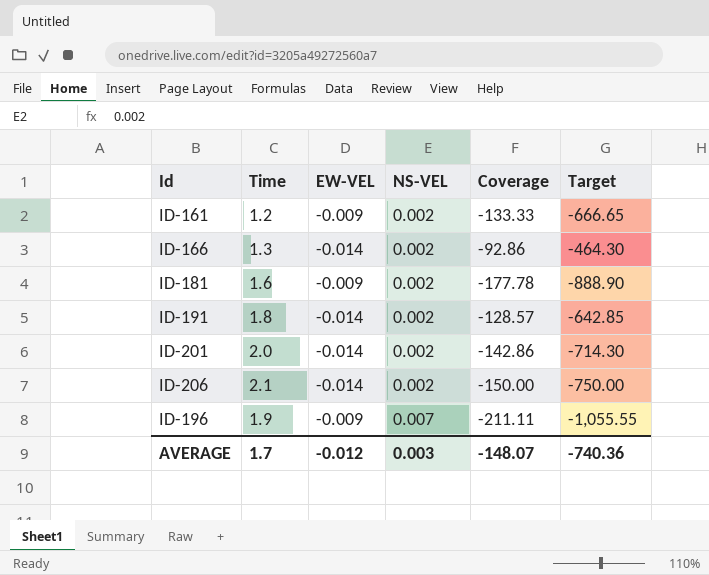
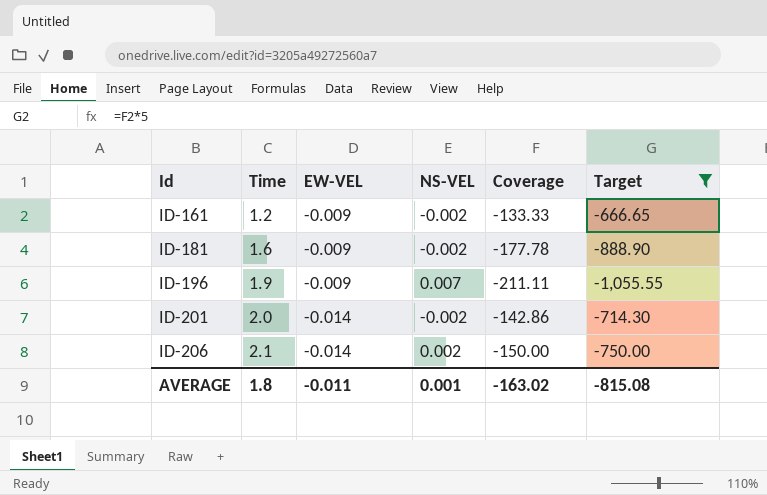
filter: none -> Target <= -666.65
row order: NS-VEL ascending -> Id ascending
ID-161 | NS-VEL: 0.002 -> -0.002
ID-181 | NS-VEL: 0.002 -> -0.002
ID-201 | NS-VEL: 0.002 -> -0.002
AVERAGE | Time: 1.7 -> 1.8
AVERAGE | EW-VEL: -0.012 -> -0.011
AVERAGE | NS-VEL: 0.003 -> 0.001
AVERAGE | Coverage: -148.07 -> -163.02
AVERAGE | Target: -740.36 -> -815.08

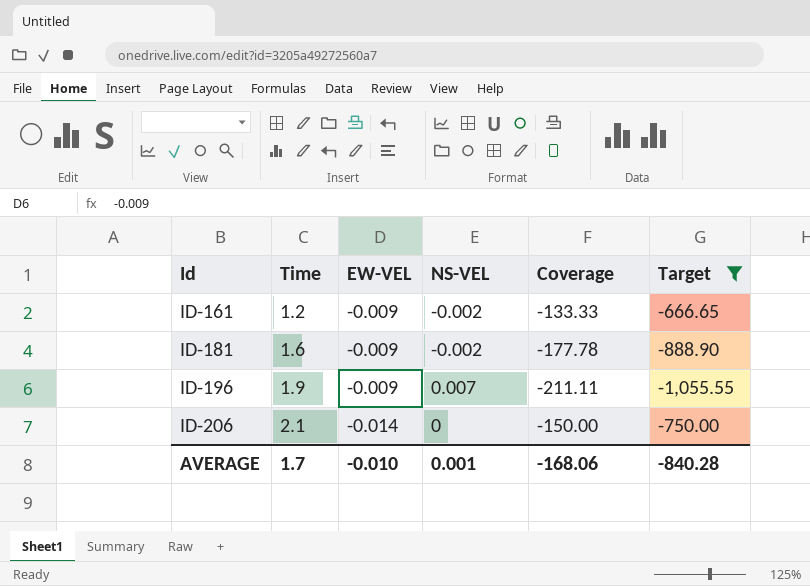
row ID-201: 2.0 | -0.014 | -0.002 | -142.86 | -714.30 -> none
ID-206 | NS-VEL: 0.002 -> 0
AVERAGE | Time: 1.8 -> 1.7
AVERAGE | EW-VEL: -0.011 -> -0.010
AVERAGE | Coverage: -163.02 -> -168.06
AVERAGE | Target: -815.08 -> -840.28

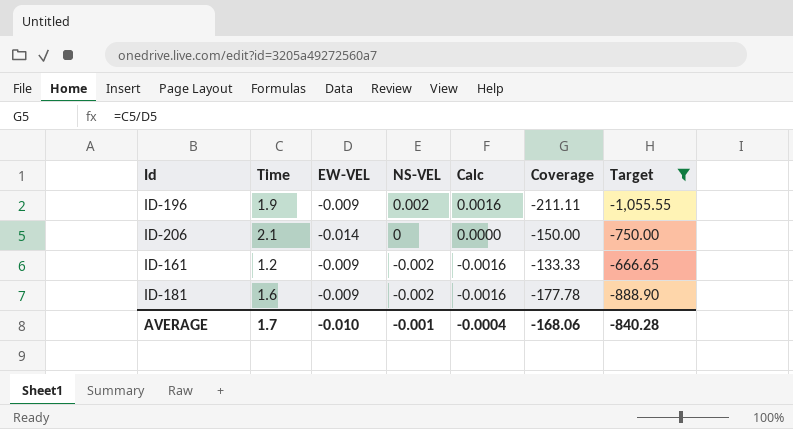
row order: Id ascending -> NS-VEL descending
column Calc | formula: none -> [NS-VEL] * 0.8
ID-196 | NS-VEL: 0.007 -> 0.002
AVERAGE | NS-VEL: 0.001 -> -0.001

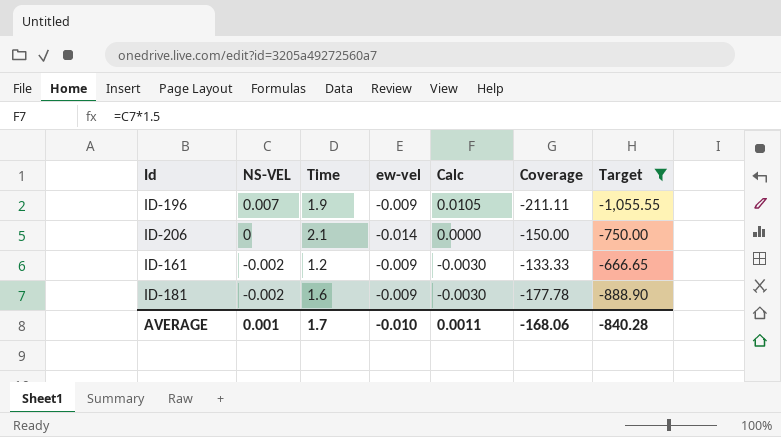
column NS-VEL | position: 4 -> 2
column name: EW-VEL -> ew-vel
column Calc | formula: [NS-VEL] * 0.8 -> [NS-VEL] * 1.5
ID-196 | NS-VEL: 0.002 -> 0.007
AVERAGE | NS-VEL: -0.001 -> 0.001
AVERAGE | Calc: -0.0004 -> 0.0011

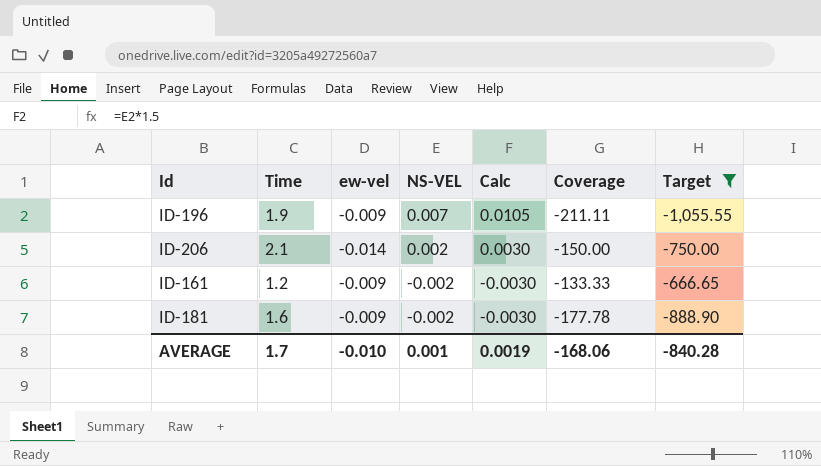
column NS-VEL | position: 2 -> 4
ID-206 | NS-VEL: 0 -> 0.002
ID-206 | Calc: 0.0000 -> 0.0030
AVERAGE | Calc: 0.0011 -> 0.0019

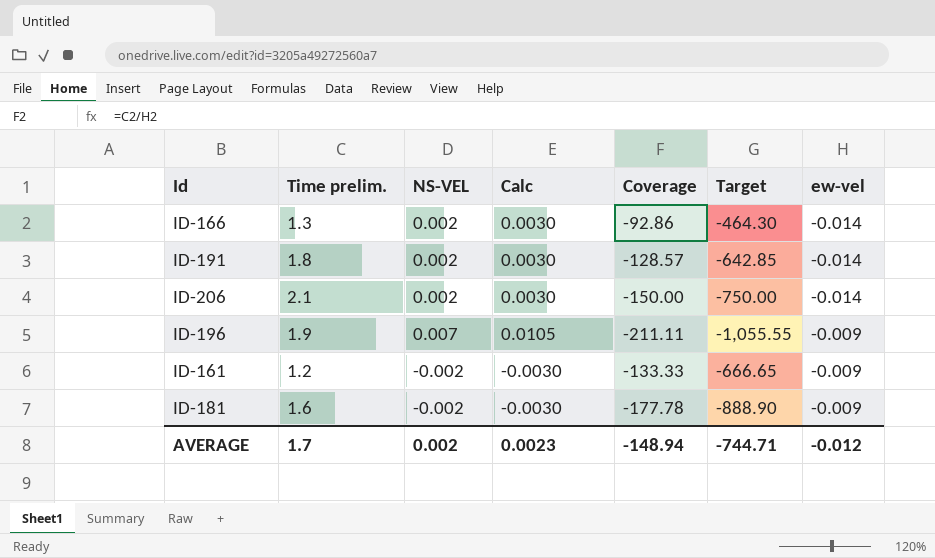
filter: Target <= -666.65 -> none
row order: NS-VEL descending -> ew-vel ascending
column name: Time -> Time prelim.
column ew-vel | position: 3 -> 7
AVERAGE | NS-VEL: 0.001 -> 0.002
AVERAGE | Calc: 0.0019 -> 0.0023
AVERAGE | Coverage: -168.06 -> -148.94
AVERAGE | Target: -840.28 -> -744.71
AVERAGE | ew-vel: -0.010 -> -0.012

